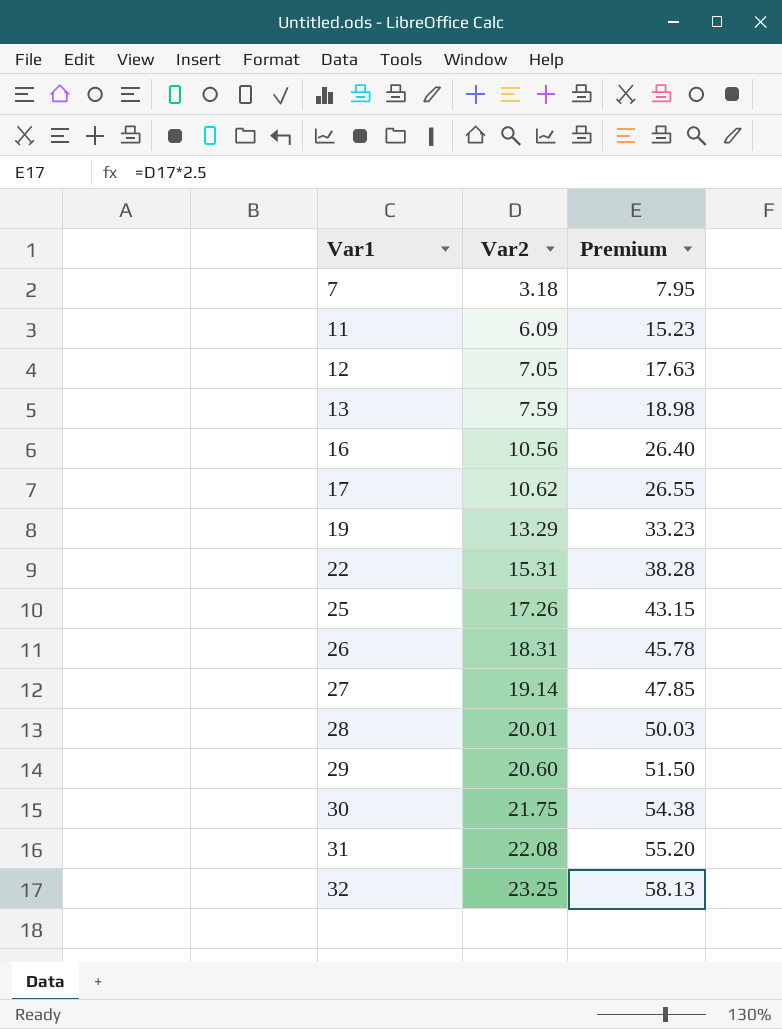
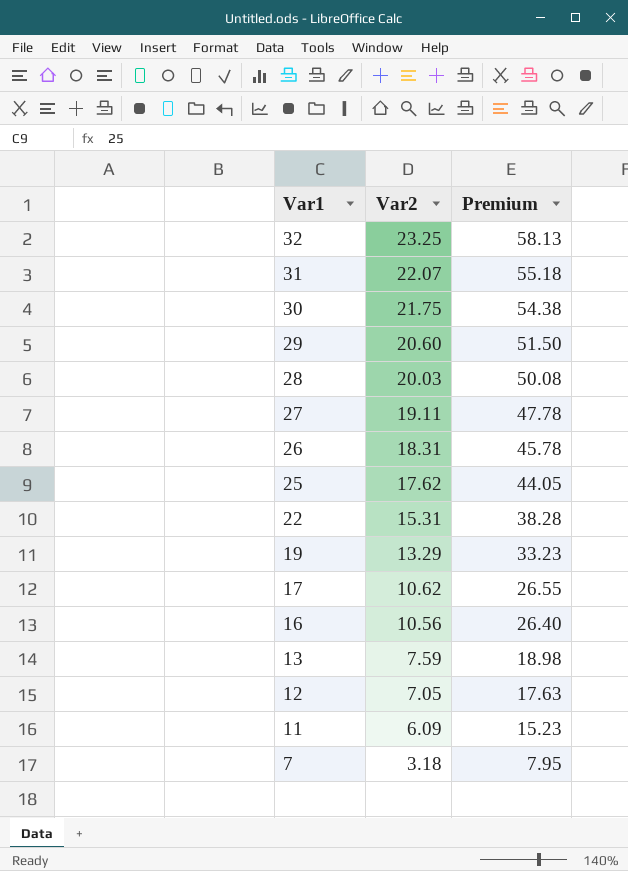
row order: Var1 ascending -> Var1 descending
31 | Var2: 22.08 -> 22.07
31 | Premium: 55.20 -> 55.18
28 | Var2: 20.01 -> 20.03
28 | Premium: 50.03 -> 50.08
27 | Var2: 19.14 -> 19.11
27 | Premium: 47.85 -> 47.78
25 | Var2: 17.26 -> 17.62
25 | Premium: 43.15 -> 44.05

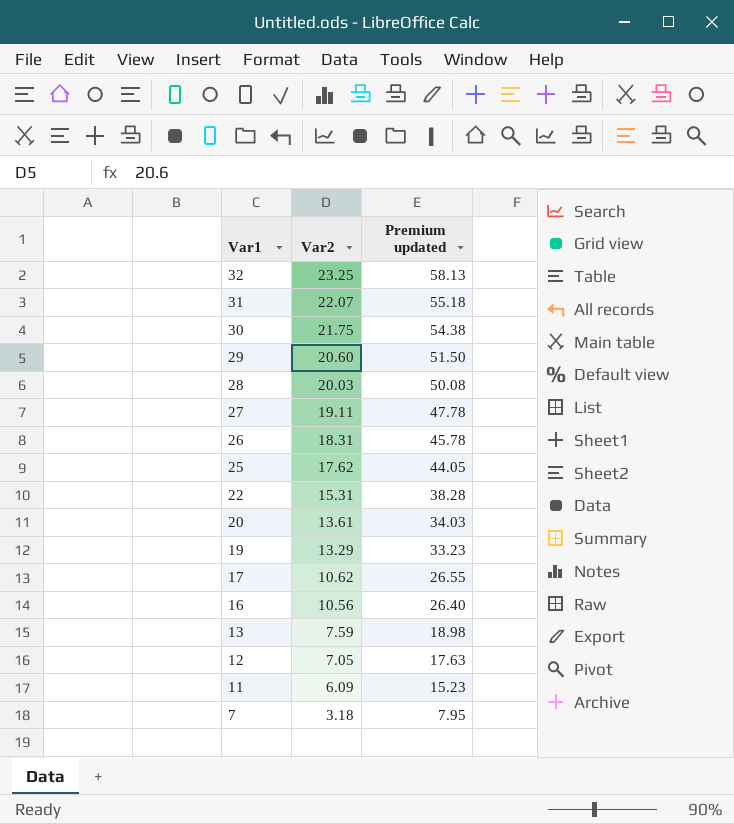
column name: Premium -> Premium updated
row 20: none -> 13.61 | 34.03

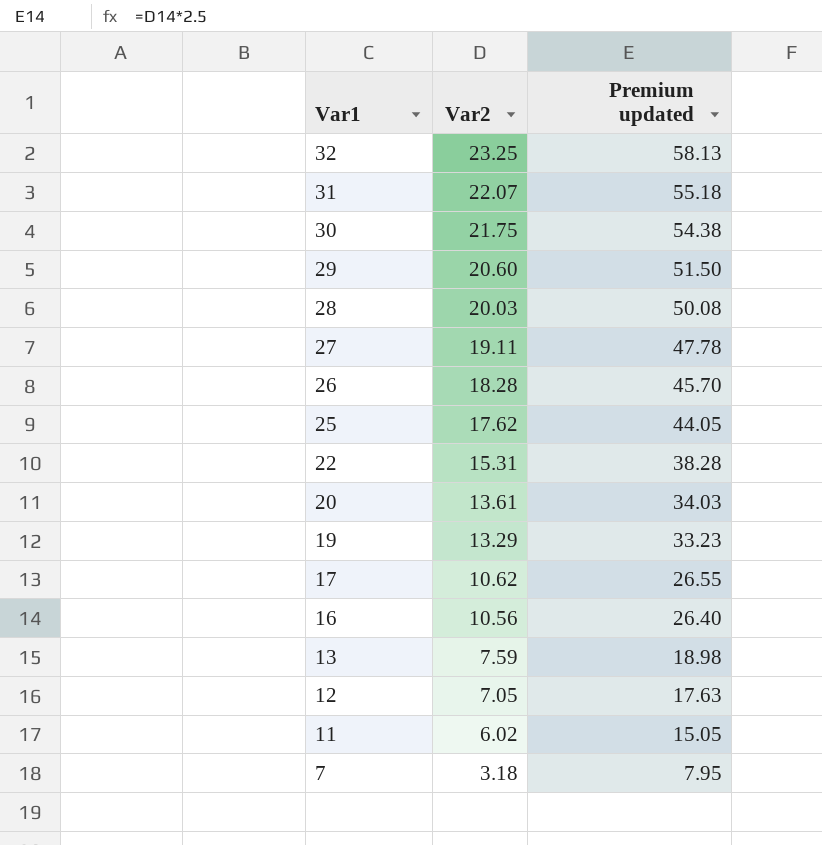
26 | Var2: 18.31 -> 18.28
26 | Premium updated: 45.78 -> 45.70
11 | Var2: 6.09 -> 6.02
11 | Premium updated: 15.23 -> 15.05

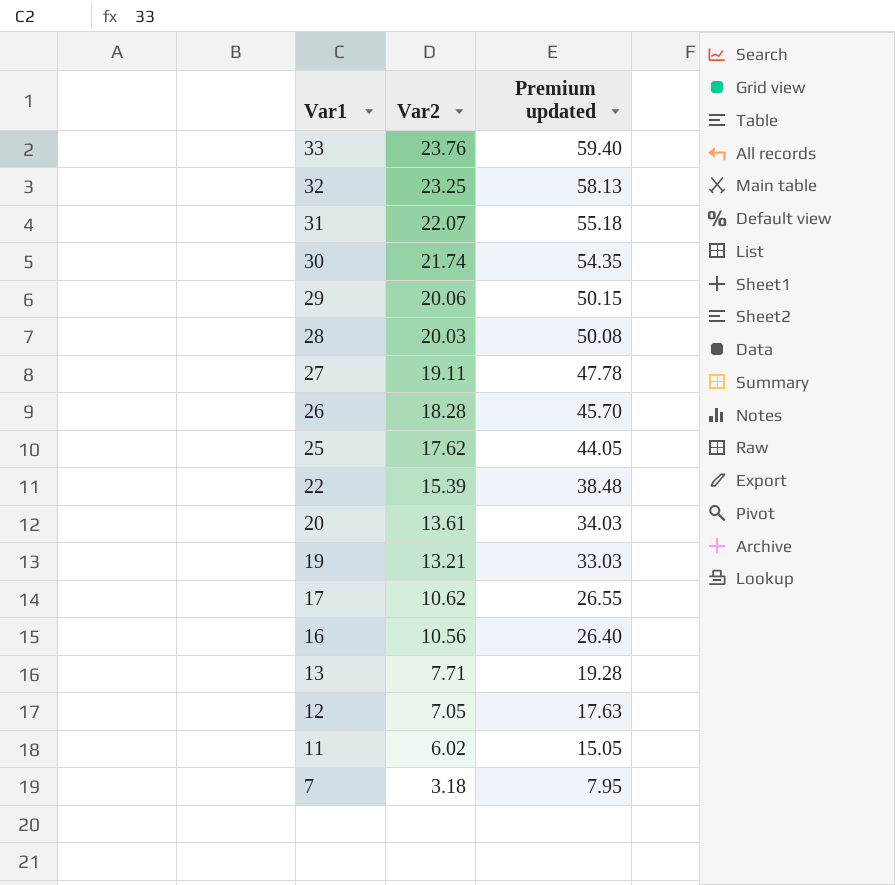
row 33: none -> 23.76 | 59.40
30 | Var2: 21.75 -> 21.74
30 | Premium updated: 54.38 -> 54.35
29 | Var2: 20.60 -> 20.06
29 | Premium updated: 51.50 -> 50.15
22 | Var2: 15.31 -> 15.39
22 | Premium updated: 38.28 -> 38.48
19 | Var2: 13.29 -> 13.21
19 | Premium updated: 33.23 -> 33.03
13 | Var2: 7.59 -> 7.71
13 | Premium updated: 18.98 -> 19.28

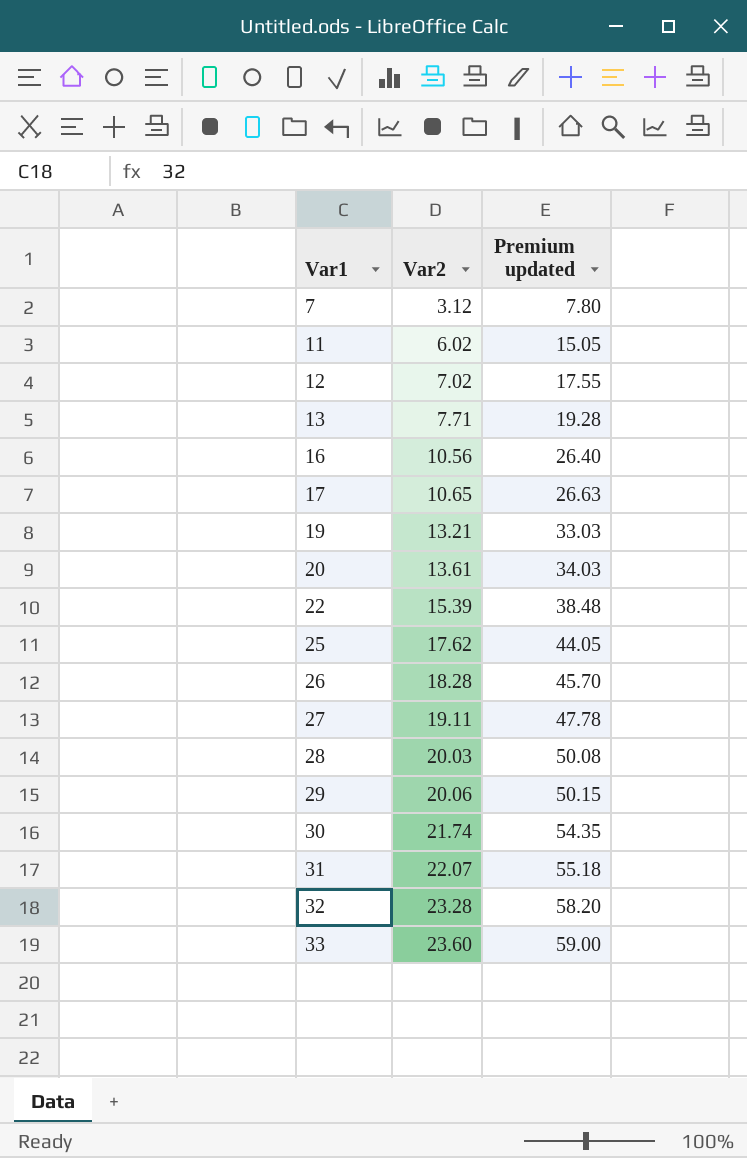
row order: Var1 descending -> Var1 ascending
7 | Var2: 3.18 -> 3.12
7 | Premium updated: 7.95 -> 7.80
12 | Var2: 7.05 -> 7.02
12 | Premium updated: 17.63 -> 17.55
17 | Var2: 10.62 -> 10.65
17 | Premium updated: 26.55 -> 26.63
32 | Var2: 23.25 -> 23.28
32 | Premium updated: 58.13 -> 58.20
33 | Var2: 23.76 -> 23.60
33 | Premium updated: 59.40 -> 59.00

